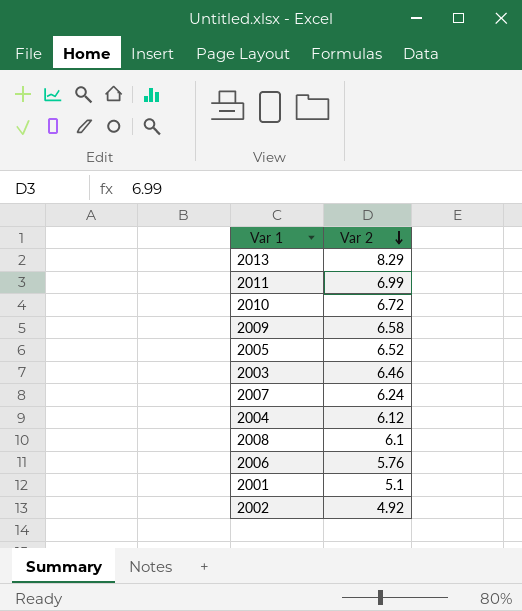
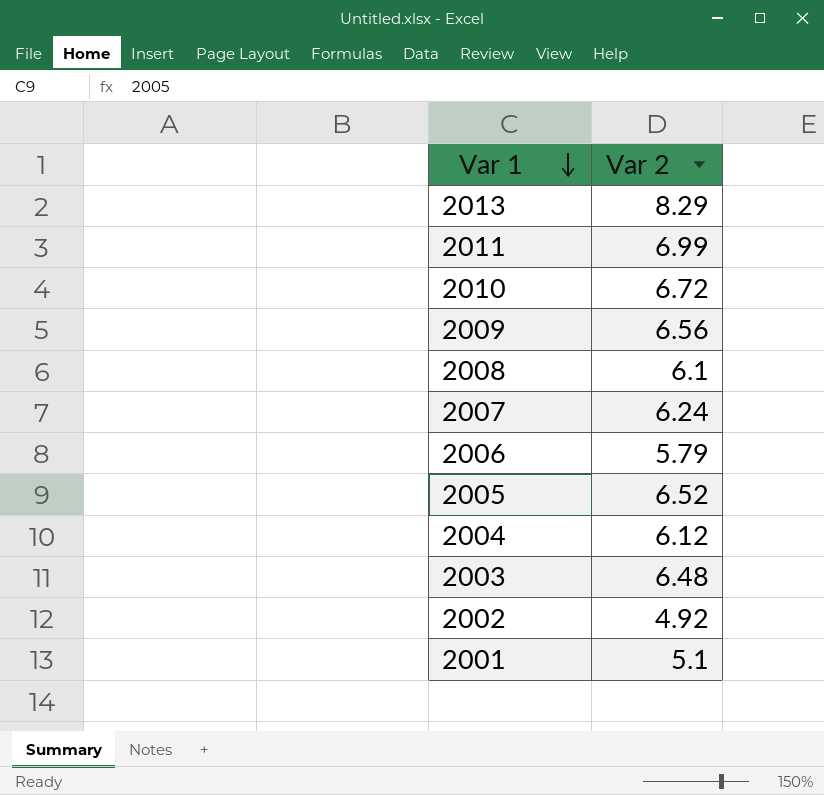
row order: Var 2 descending -> Var 1 descending
2009 | Var 2: 6.58 -> 6.56
2006 | Var 2: 5.76 -> 5.79
2003 | Var 2: 6.46 -> 6.48

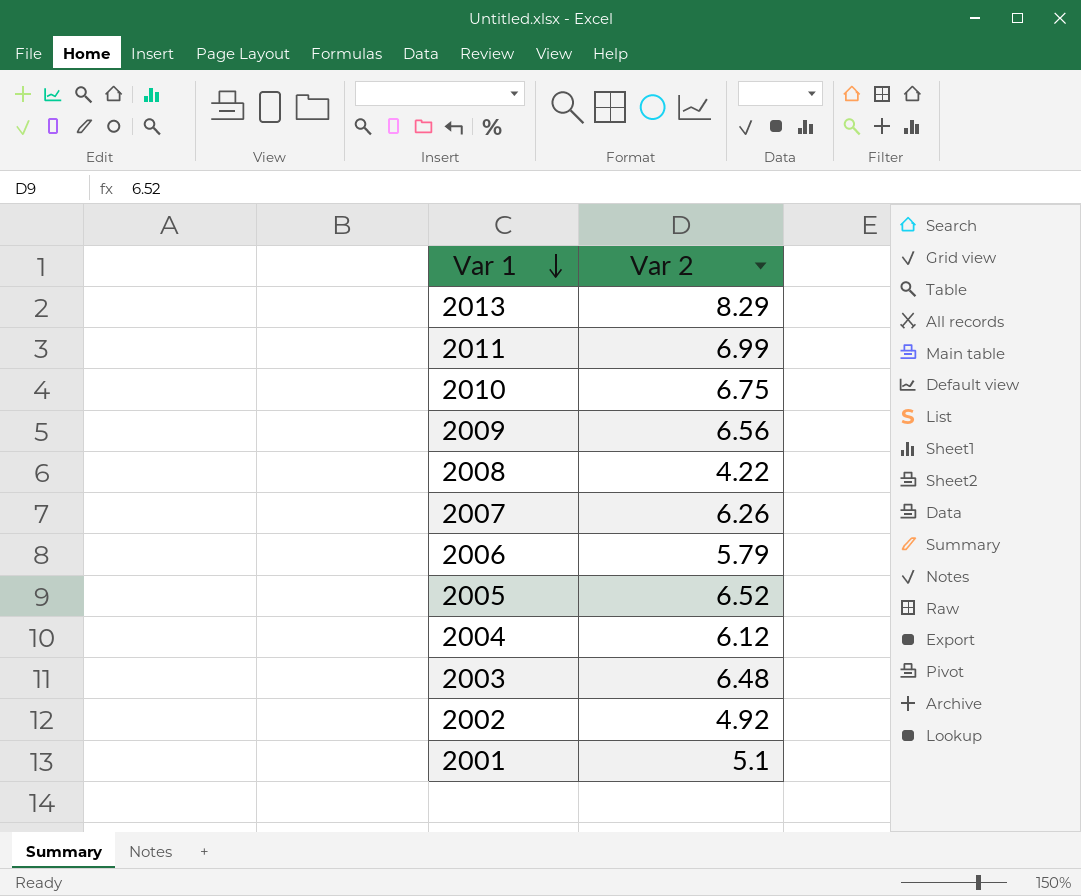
2010 | Var 2: 6.72 -> 6.75
2008 | Var 2: 6.1 -> 4.22
2007 | Var 2: 6.24 -> 6.26

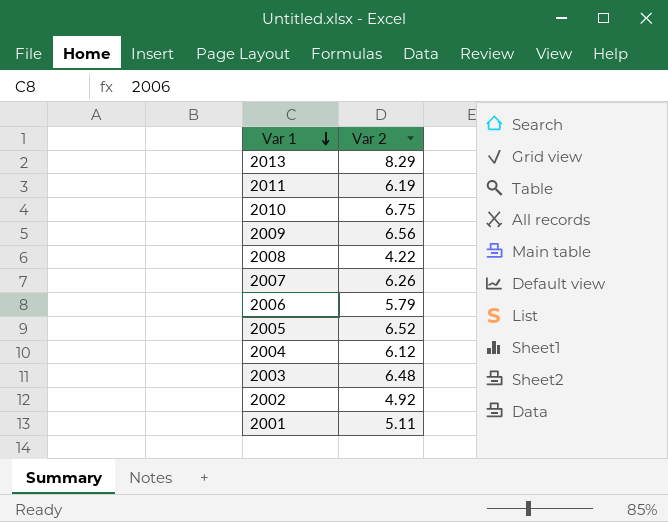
2011 | Var 2: 6.99 -> 6.19
2001 | Var 2: 5.1 -> 5.11

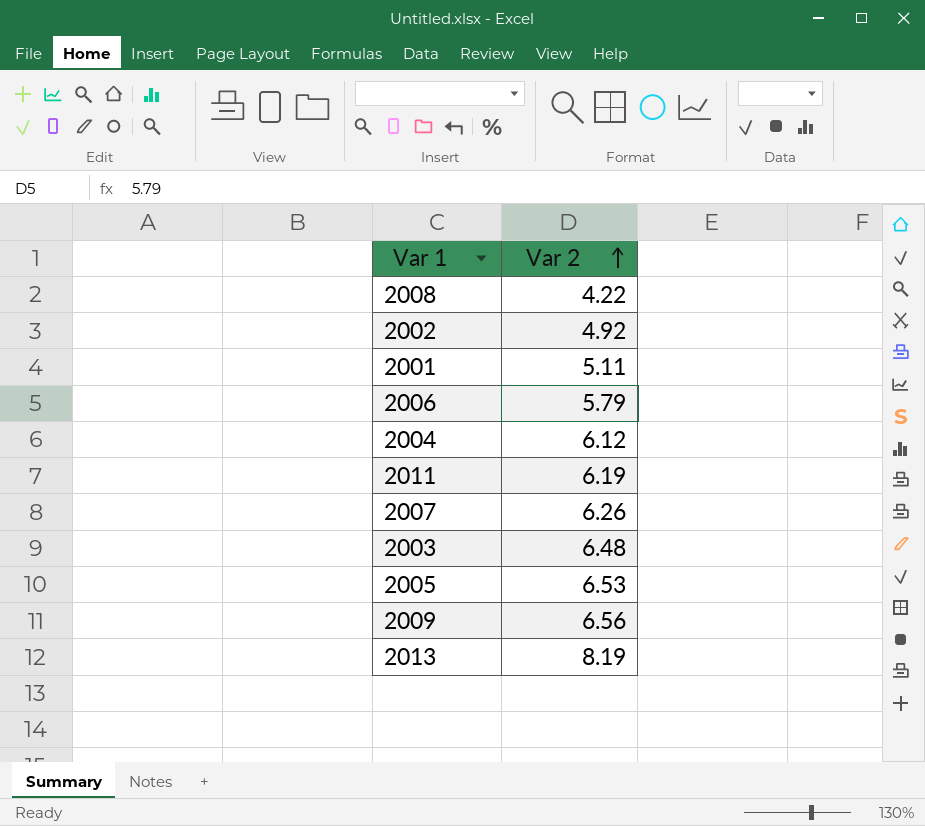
row order: Var 1 descending -> Var 2 ascending
row 2010: 6.75 -> none
2005 | Var 2: 6.52 -> 6.53
2013 | Var 2: 8.29 -> 8.19

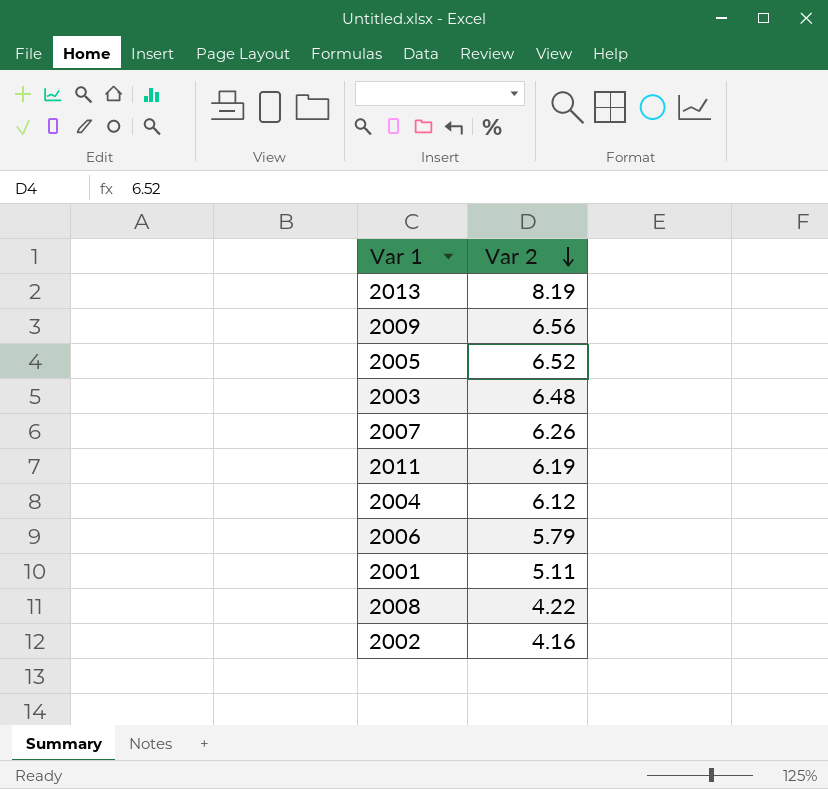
row order: Var 2 ascending -> Var 2 descending
2005 | Var 2: 6.53 -> 6.52
2002 | Var 2: 4.92 -> 4.16

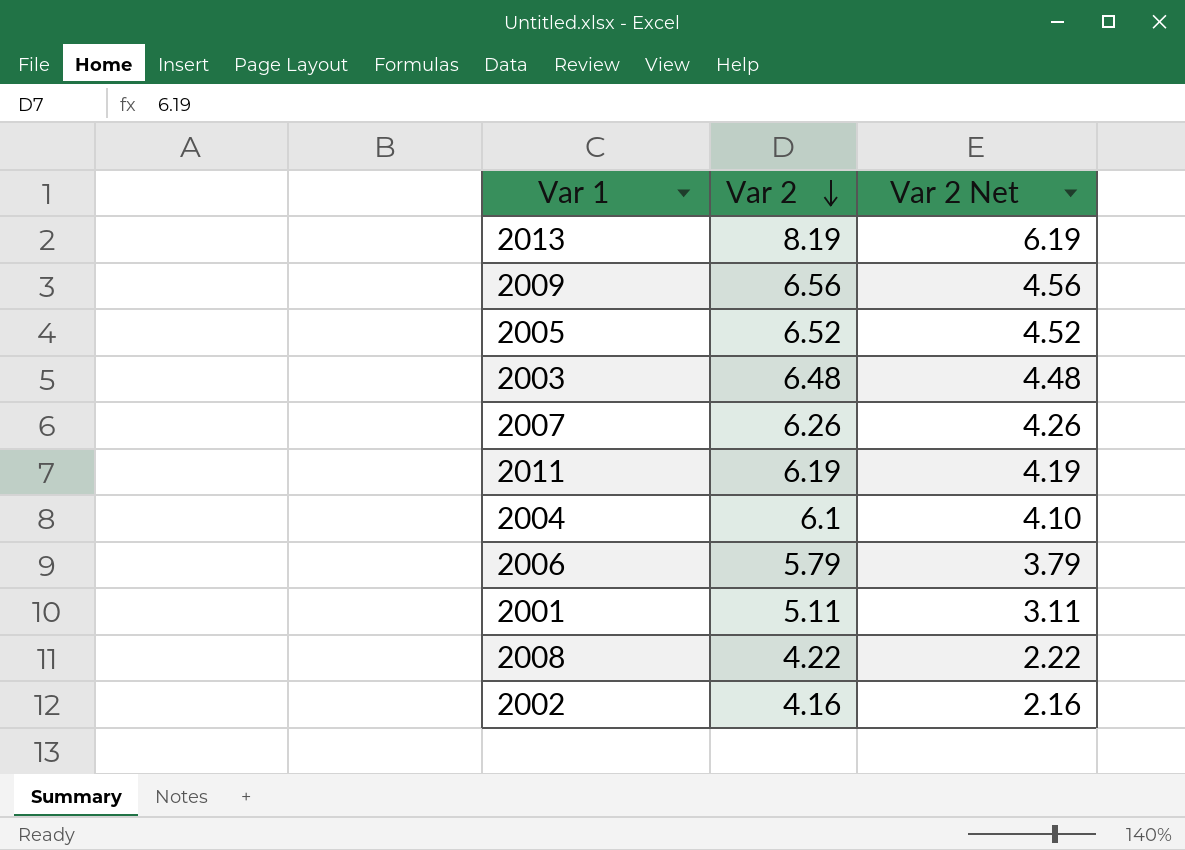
column Var 2 Net | formula: none -> [Var 2] - 2
2004 | Var 2: 6.12 -> 6.1

